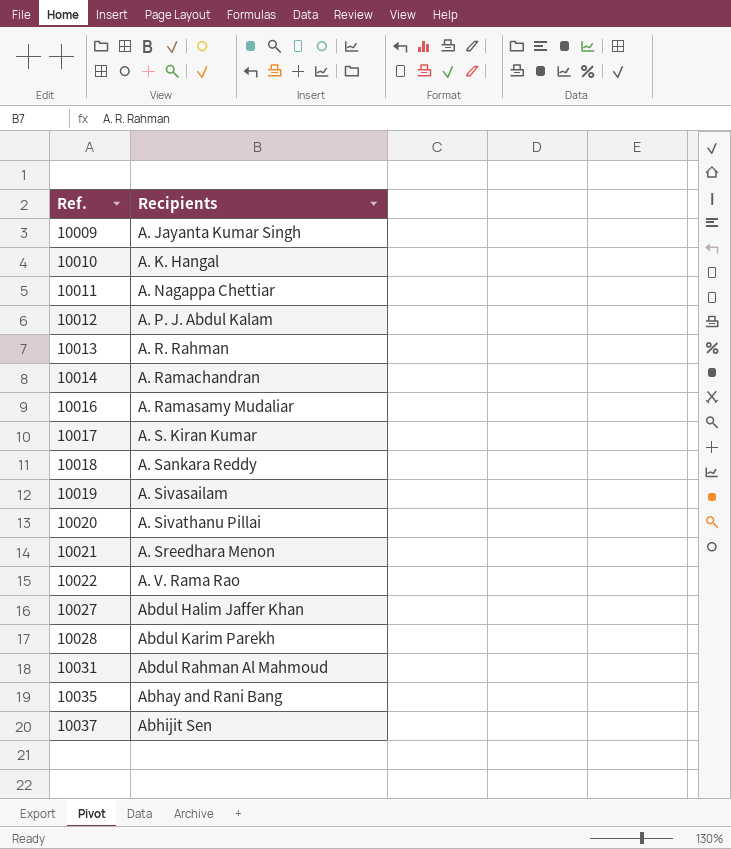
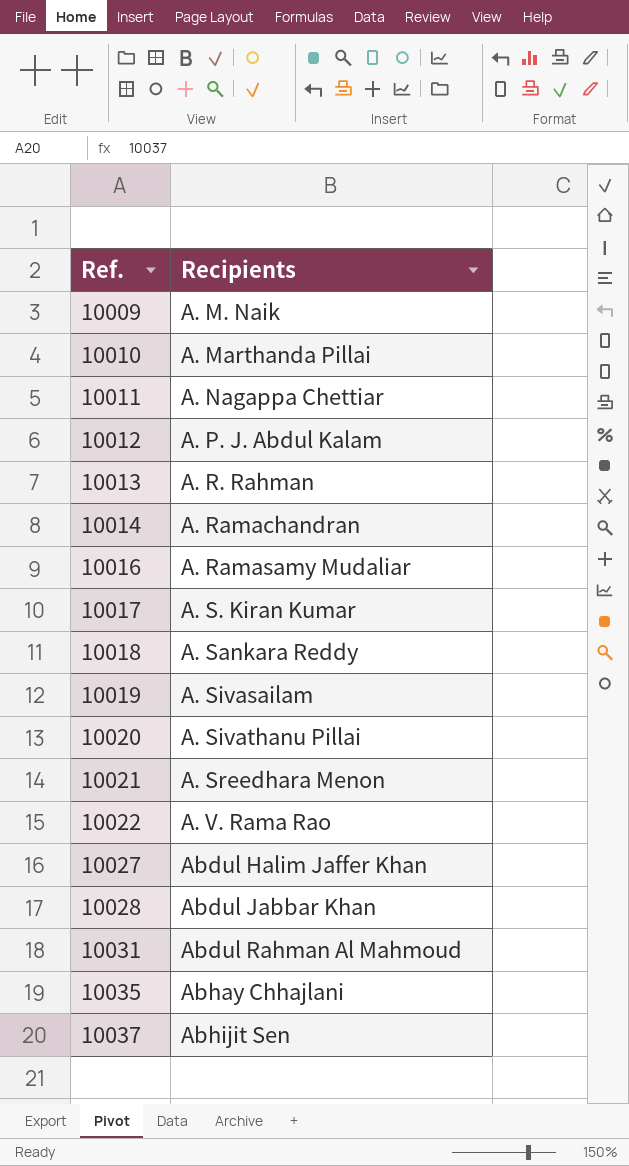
10009 | Recipients: A. Jayanta Kumar Singh -> A. M. Naik
10010 | Recipients: A. K. Hangal -> A. Marthanda Pillai
10028 | Recipients: Abdul Karim Parekh -> Abdul Jabbar Khan
10035 | Recipients: Abhay and Rani Bang -> Abhay Chhajlani

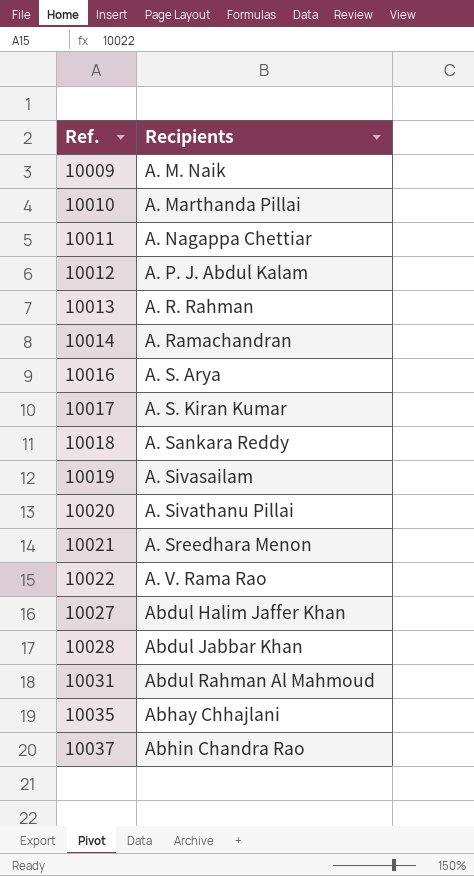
10016 | Recipients: A. Ramasamy Mudaliar -> A. S. Arya
10037 | Recipients: Abhijit Sen -> Abhin Chandra Rao

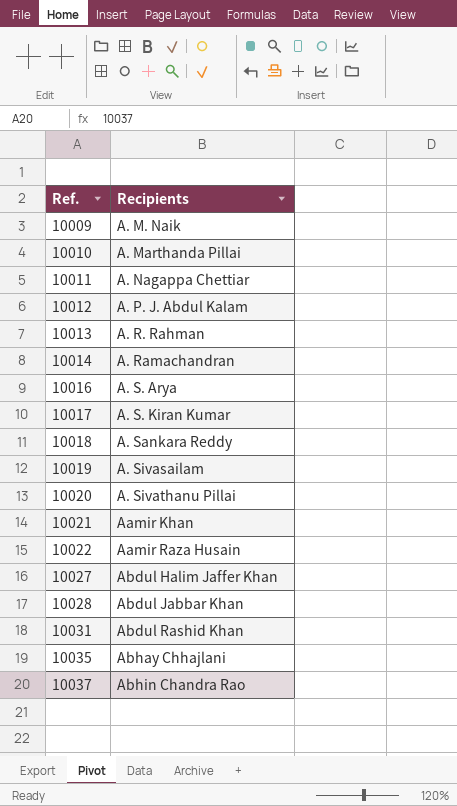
10021 | Recipients: A. Sreedhara Menon -> Aamir Khan
10022 | Recipients: A. V. Rama Rao -> Aamir Raza Husain
10031 | Recipients: Abdul Rahman Al Mahmoud -> Abdul Rashid Khan

